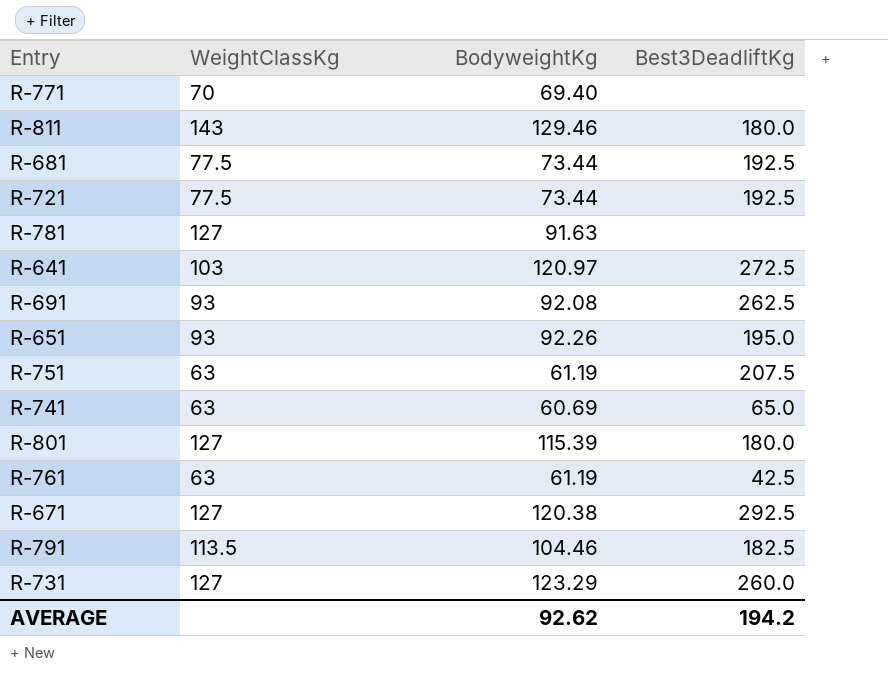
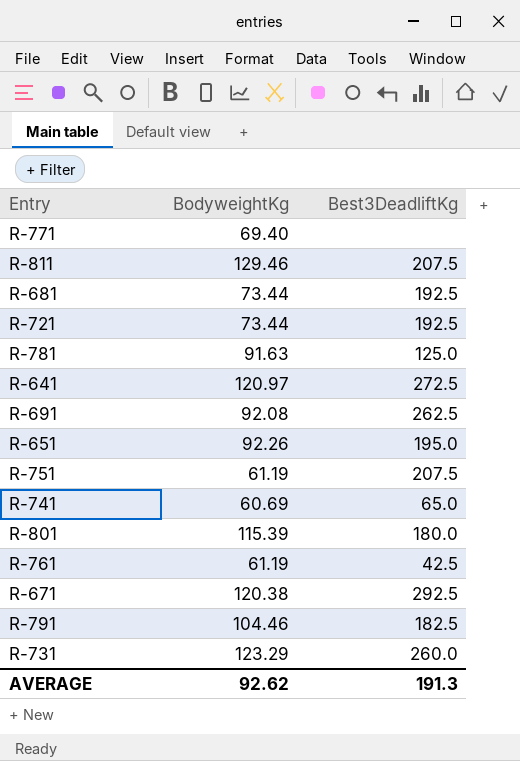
column WeightClassKg | position: 2 -> none
R-811 | Best3DeadliftKg: 180.0 -> 207.5
R-781 | Best3DeadliftKg: none -> 125.0
AVERAGE | Best3DeadliftKg: 194.2 -> 191.3

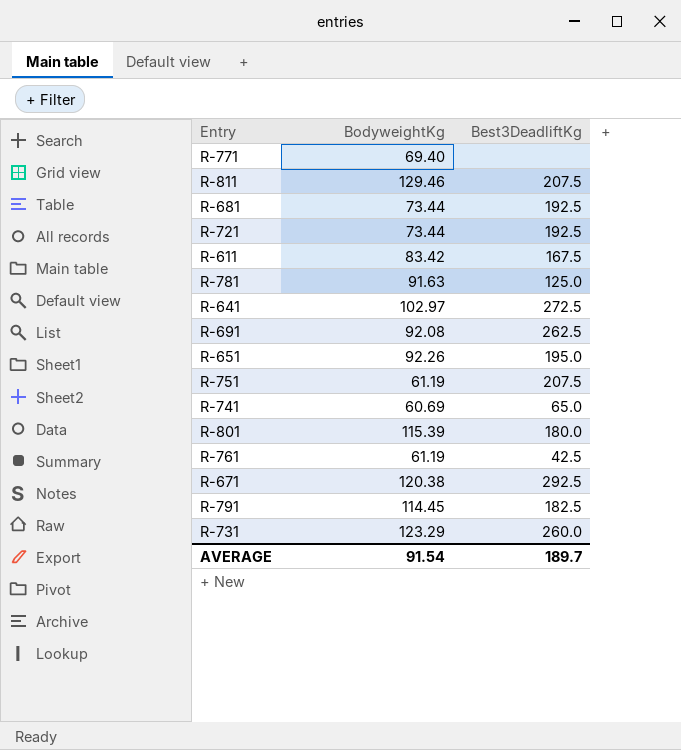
row R-611: none -> 83.42 | 167.5
R-641 | BodyweightKg: 120.97 -> 102.97
R-791 | BodyweightKg: 104.46 -> 114.45
AVERAGE | BodyweightKg: 92.62 -> 91.54
AVERAGE | Best3DeadliftKg: 191.3 -> 189.7

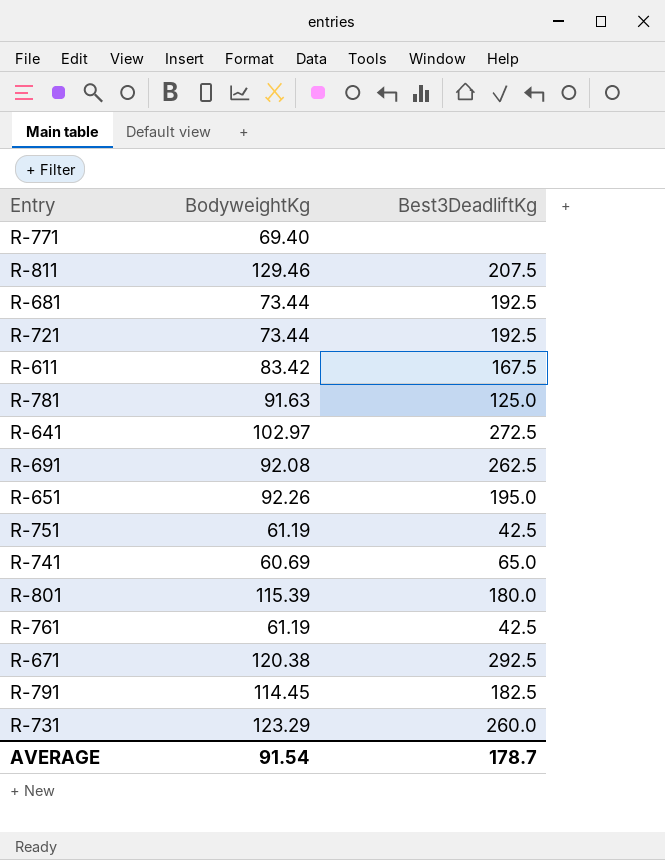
R-751 | Best3DeadliftKg: 207.5 -> 42.5
AVERAGE | Best3DeadliftKg: 189.7 -> 178.7

